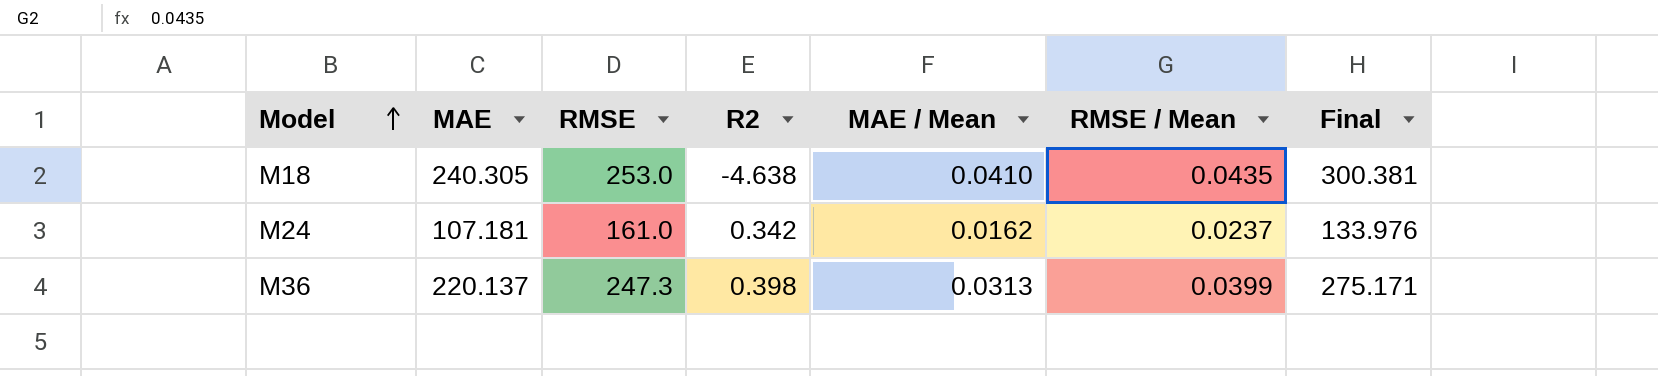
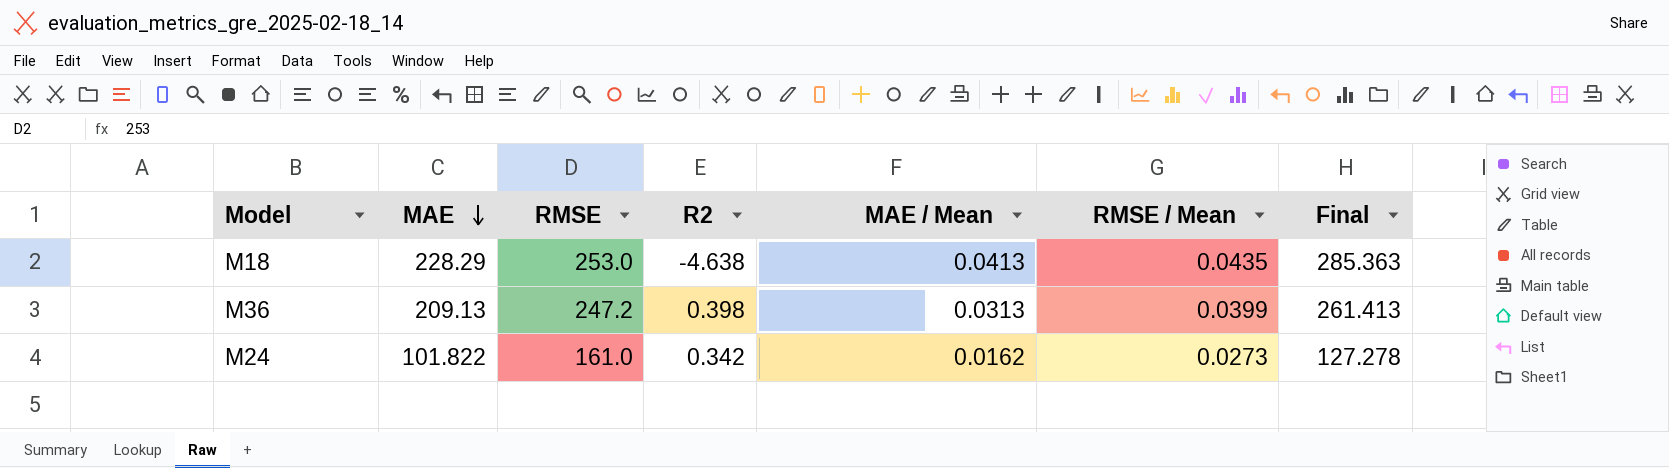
row order: Model ascending -> MAE descending
M18 | MAE: 240.305 -> 228.29
M18 | MAE / Mean: 0.0410 -> 0.0413
M18 | Final: 300.381 -> 285.363
M36 | MAE: 220.137 -> 209.13
M36 | RMSE: 247.3 -> 247.2
M36 | Final: 275.171 -> 261.413
M24 | MAE: 107.181 -> 101.822
M24 | RMSE / Mean: 0.0237 -> 0.0273
M24 | Final: 133.976 -> 127.278

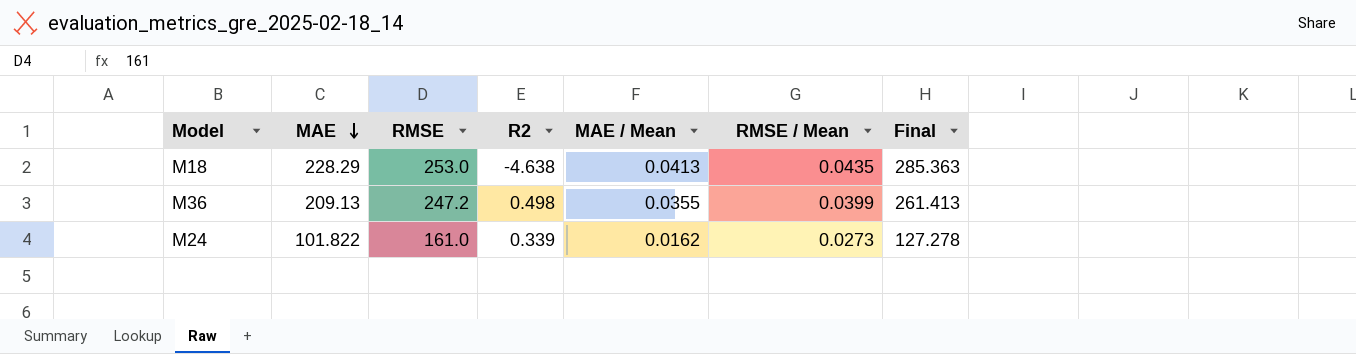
M36 | R2: 0.398 -> 0.498
M36 | MAE / Mean: 0.0313 -> 0.0355
M24 | R2: 0.342 -> 0.339

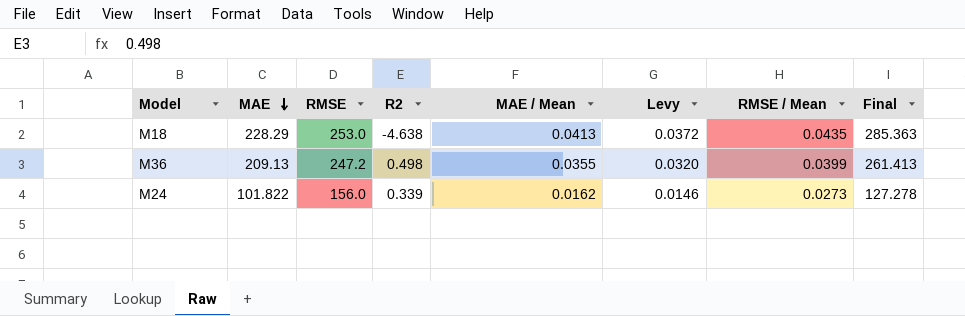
column Levy | formula: none -> [MAE / Mean] * 0.9
M24 | RMSE: 161.0 -> 156.0

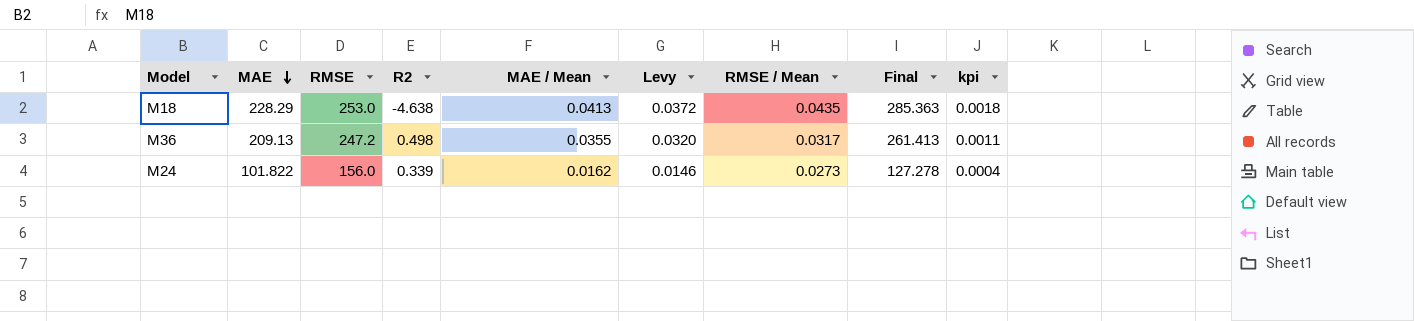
column kpi | formula: none -> [MAE / Mean] * [RMSE / Mean]
M36 | RMSE / Mean: 0.0399 -> 0.0317

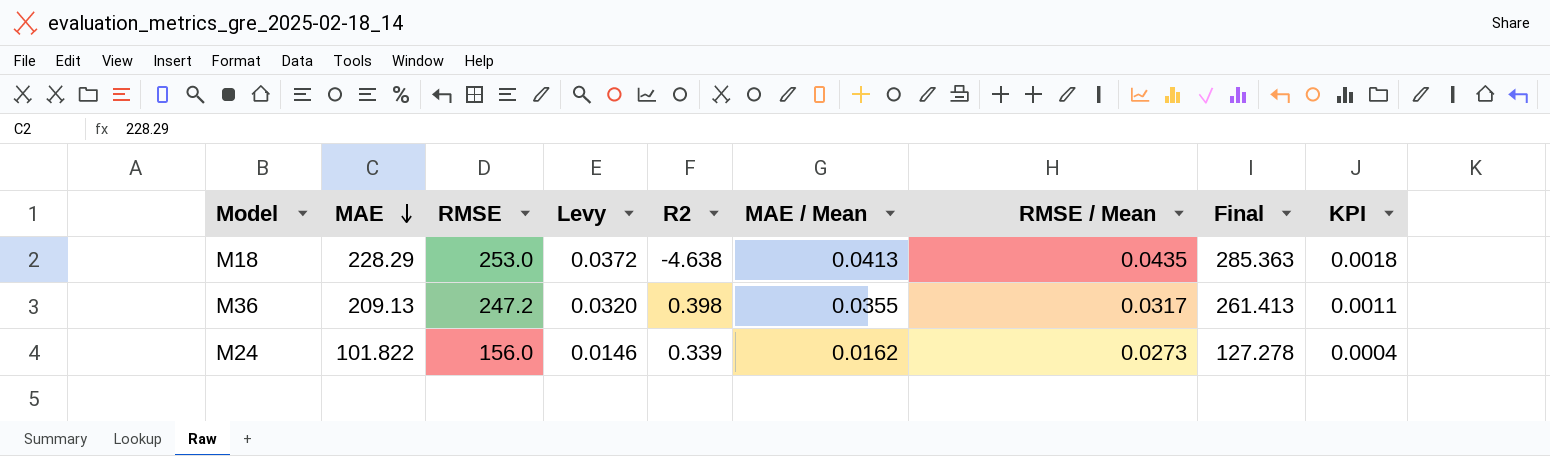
column Levy | position: 6 -> 4
column name: kpi -> KPI
M36 | R2: 0.498 -> 0.398

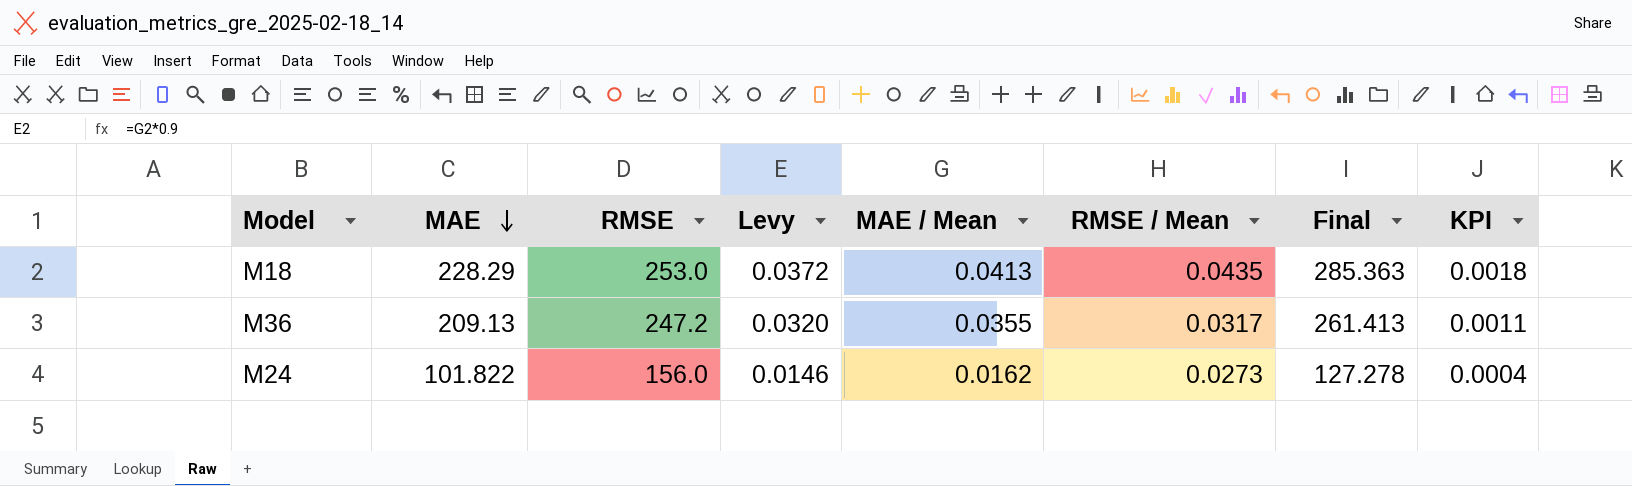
column R2 | position: 5 -> none

